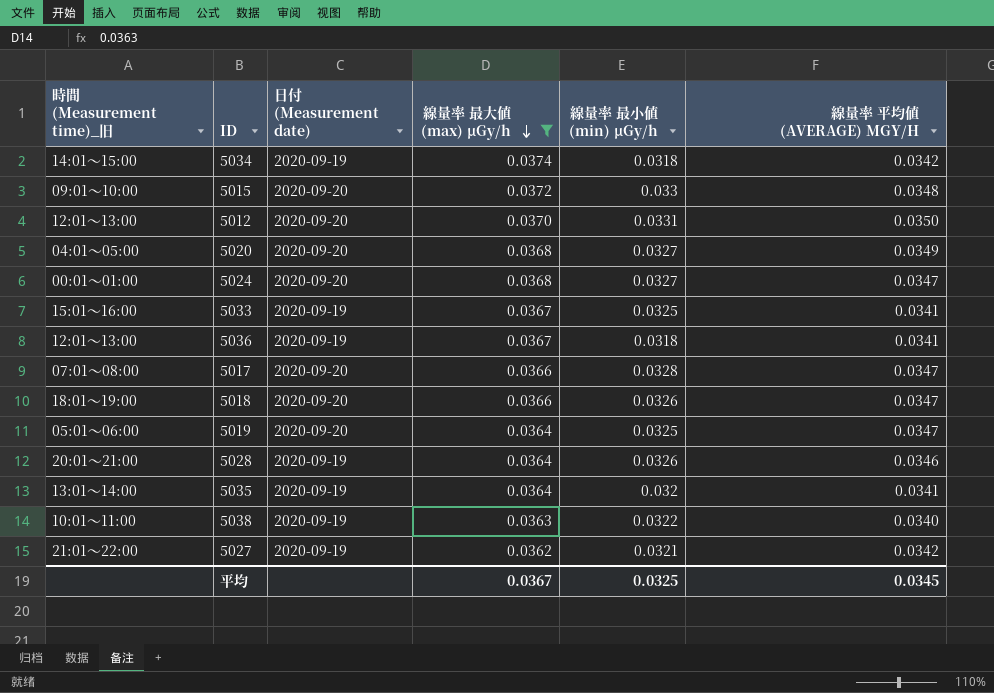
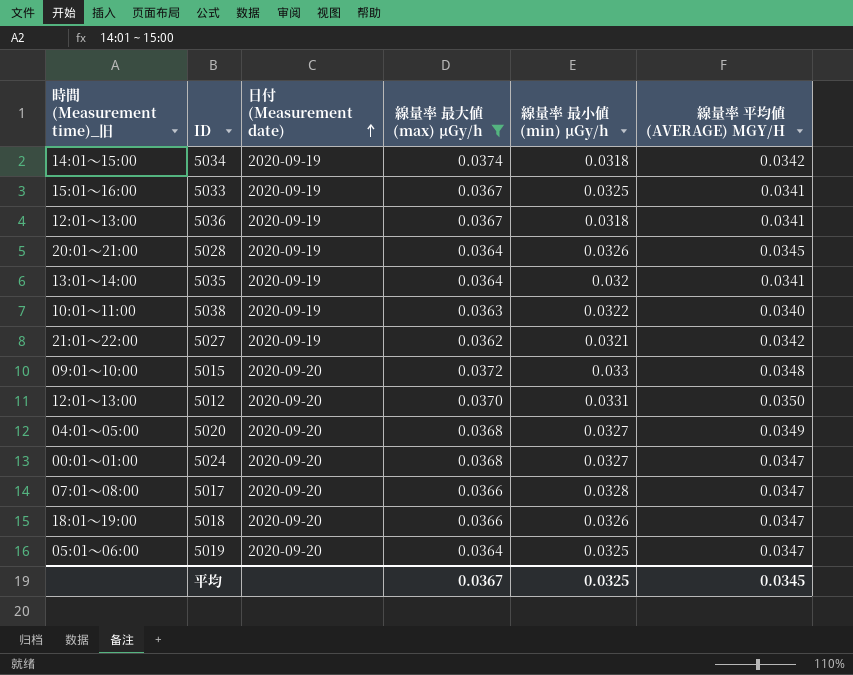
row order: 線量率 最大値 (max) μGy/h descending -> 日付 (Measurement date) ascending
5028 | 線量率 平均値 (AVERAGE) ΜGY/H: 0.0346 -> 0.0345

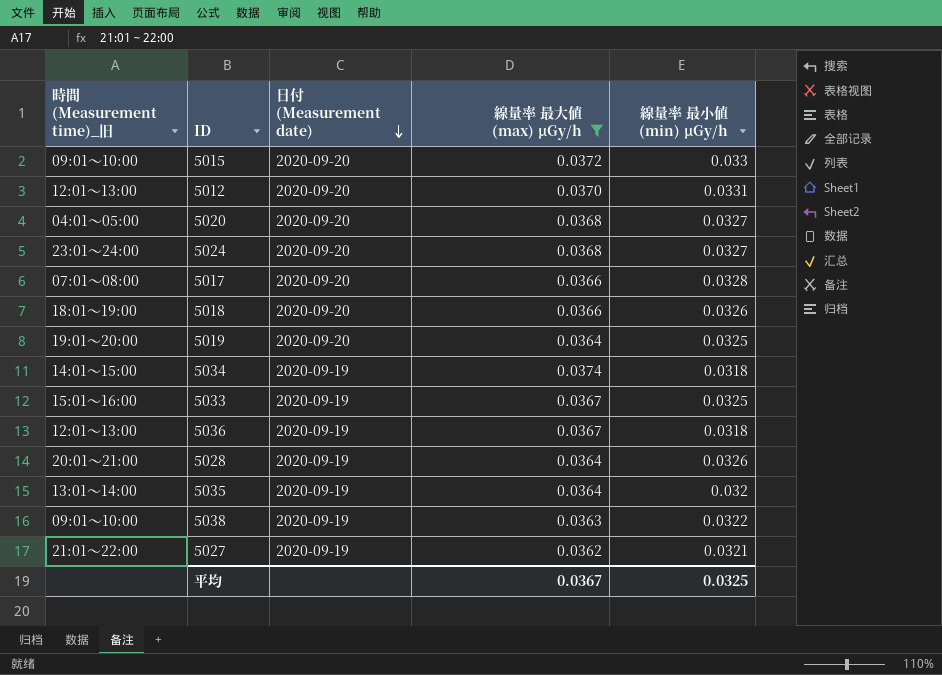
row order: 日付 (Measurement date) ascending -> 日付 (Measurement date) descending
column 線量率 平均値 (AVERAGE) ΜGY/H | position: 6 -> none
5024 | 時間 (Measurement time)_旧: 00:01～01:00 -> 23:01～24:00
5019 | 時間 (Measurement time)_旧: 05:01～06:00 -> 19:01～20:00
5038 | 時間 (Measurement time)_旧: 10:01～11:00 -> 09:01～10:00

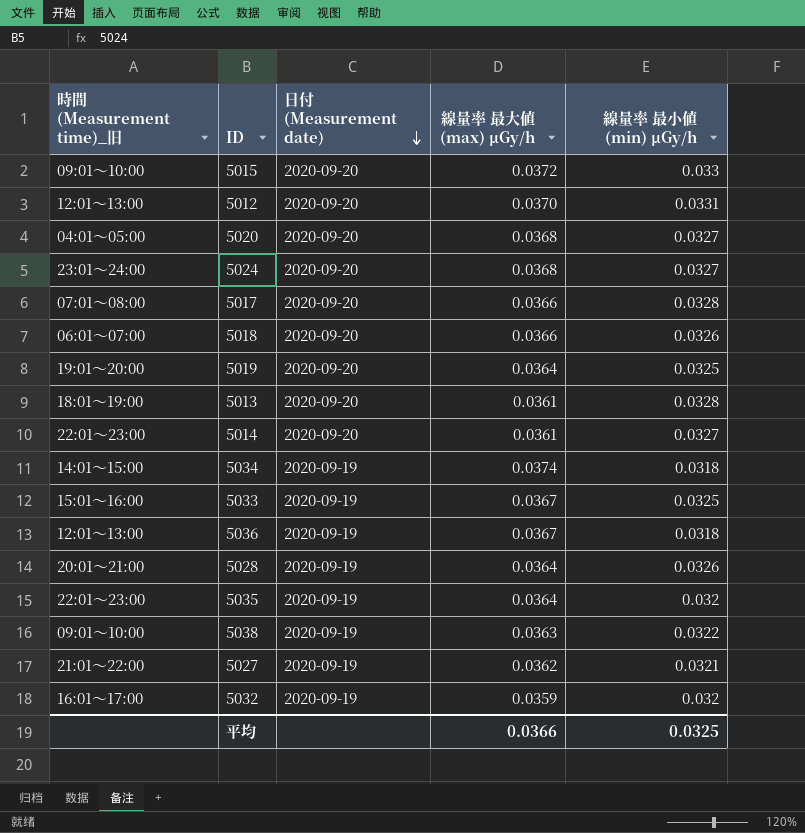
filter: 線量率 最大値 (max) μGy/h >= 0.0362 -> none
5018 | 時間 (Measurement time)_旧: 18:01～19:00 -> 06:01～07:00
5035 | 時間 (Measurement time)_旧: 13:01～14:00 -> 22:01～23:00
平均 | 線量率 最大値 (max) μGy/h: 0.0367 -> 0.0366

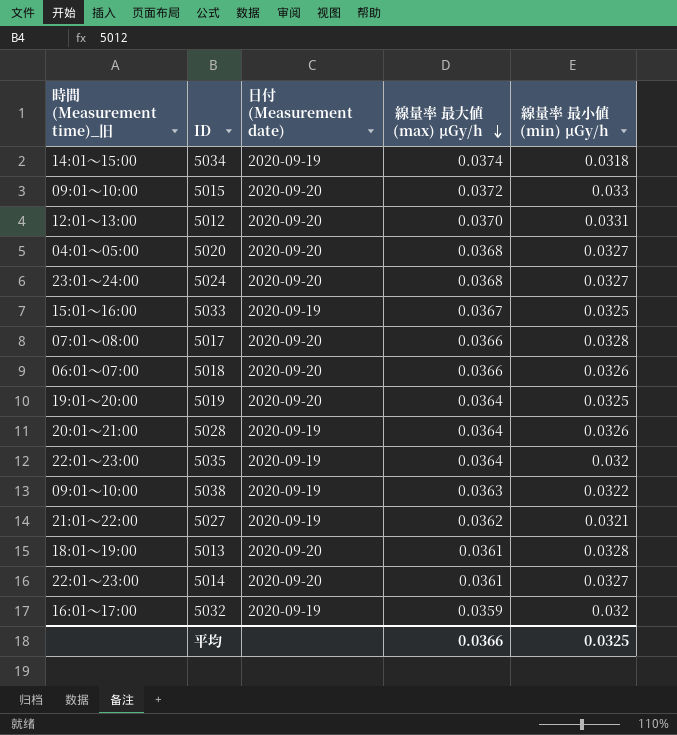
row order: 日付 (Measurement date) descending -> 線量率 最大値 (max) μGy/h descending
row 5036: 12:01～13:00 | 2020-09-19 | 0.0367 | 0.0318 -> none

